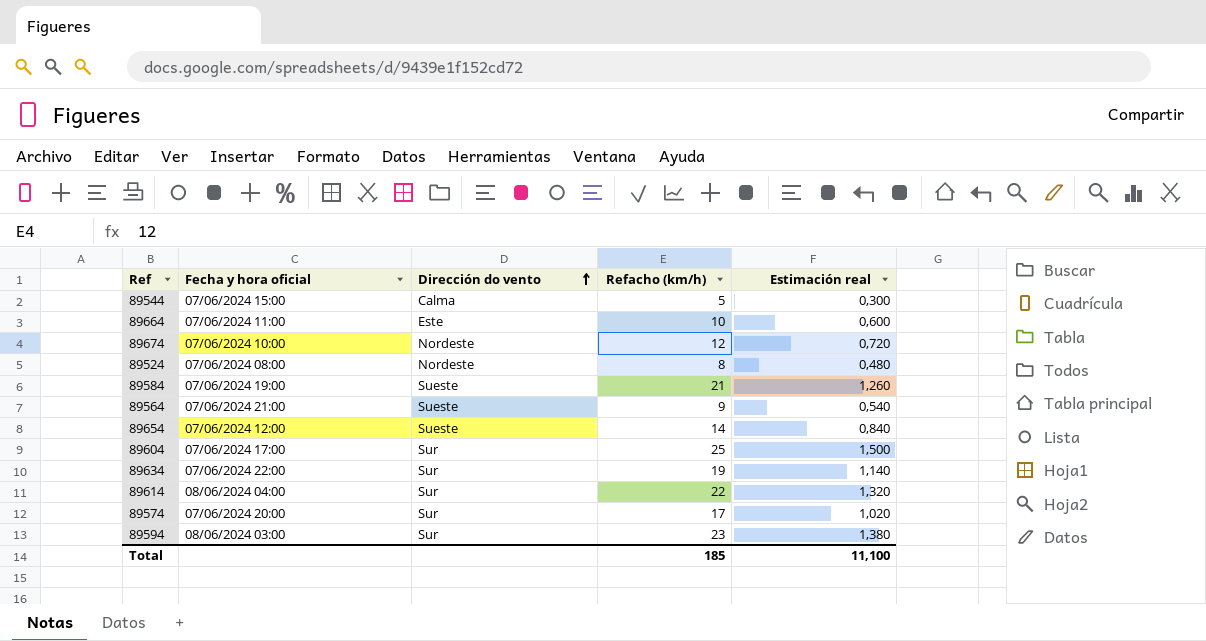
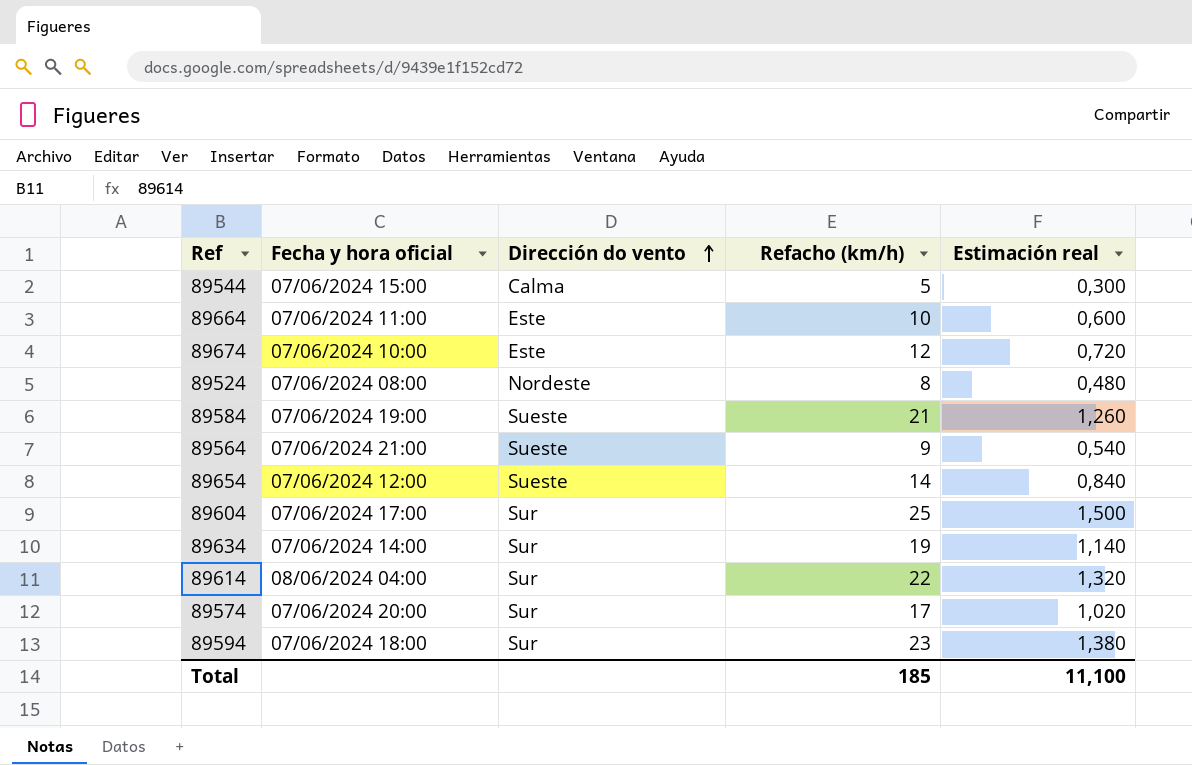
89674 | Dirección do vento: Nordeste -> Este
89634 | Fecha y hora oficial: 07/06/2024 22:00 -> 07/06/2024 14:00
89594 | Fecha y hora oficial: 08/06/2024 03:00 -> 07/06/2024 18:00

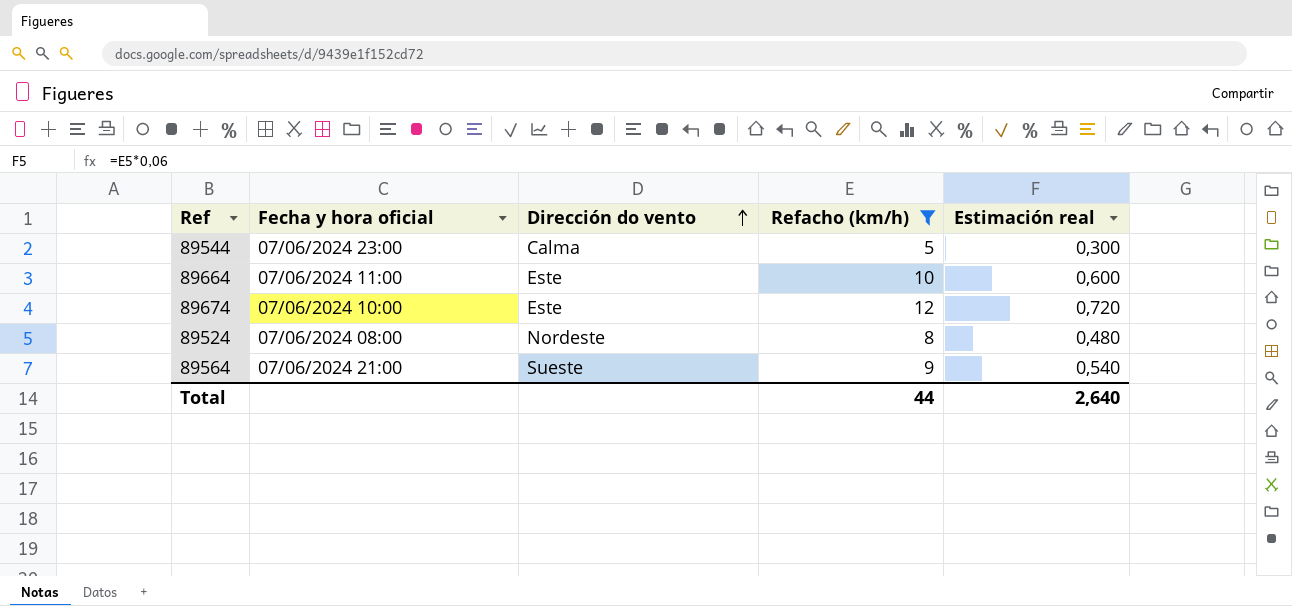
filter: none -> Refacho (km/h) <= 12
89544 | Fecha y hora oficial: 07/06/2024 15:00 -> 07/06/2024 23:00
Total | Refacho (km/h): 185 -> 44
Total | Estimación real: 11,100 -> 2,640

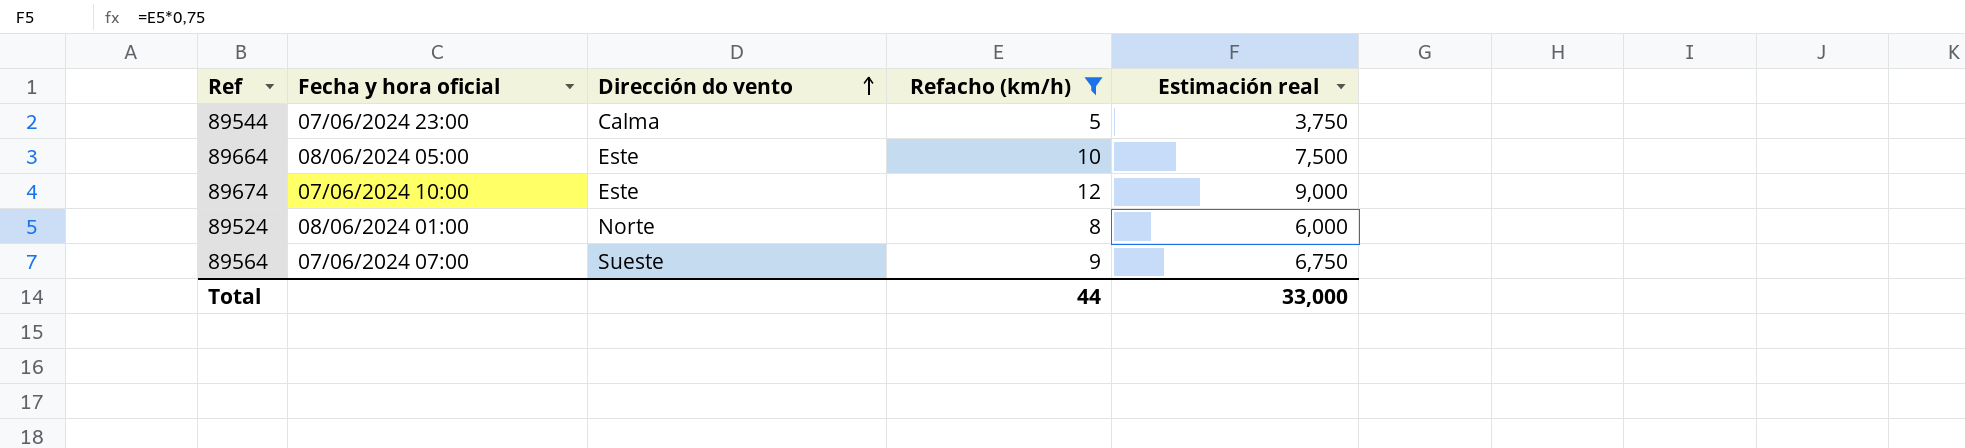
column Estimación real | formula: [Refacho (km/h)] * 0,06 -> [Refacho (km/h)] * 0,75
89664 | Fecha y hora oficial: 07/06/2024 11:00 -> 08/06/2024 05:00
89524 | Fecha y hora oficial: 07/06/2024 08:00 -> 08/06/2024 01:00
89524 | Dirección do vento: Nordeste -> Norte
89564 | Fecha y hora oficial: 07/06/2024 21:00 -> 07/06/2024 07:00
Total | Estimación real: 2,640 -> 33,000

